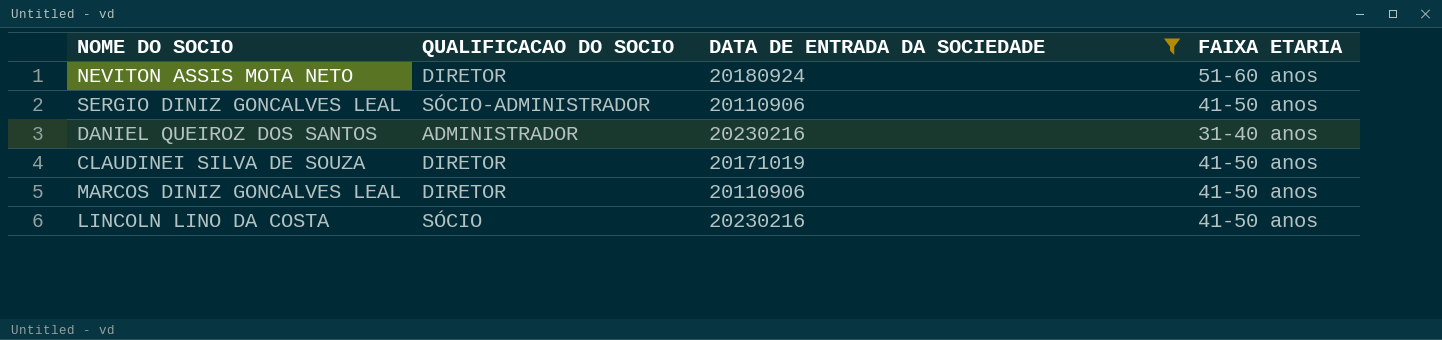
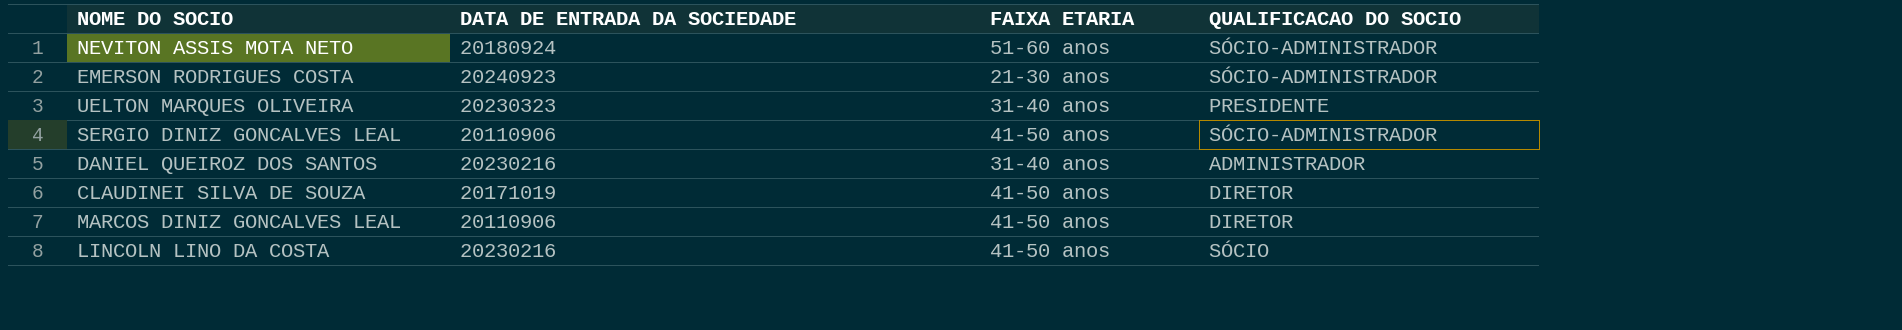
filter: DATA DE ENTRADA DA SOCIEDADE <= 20230216 -> none
column QUALIFICACAO DO SOCIO | position: 2 -> 4
NEVITON ASSIS MOTA NETO | QUALIFICACAO DO SOCIO: DIRETOR -> SÓCIO-ADMINISTRADOR

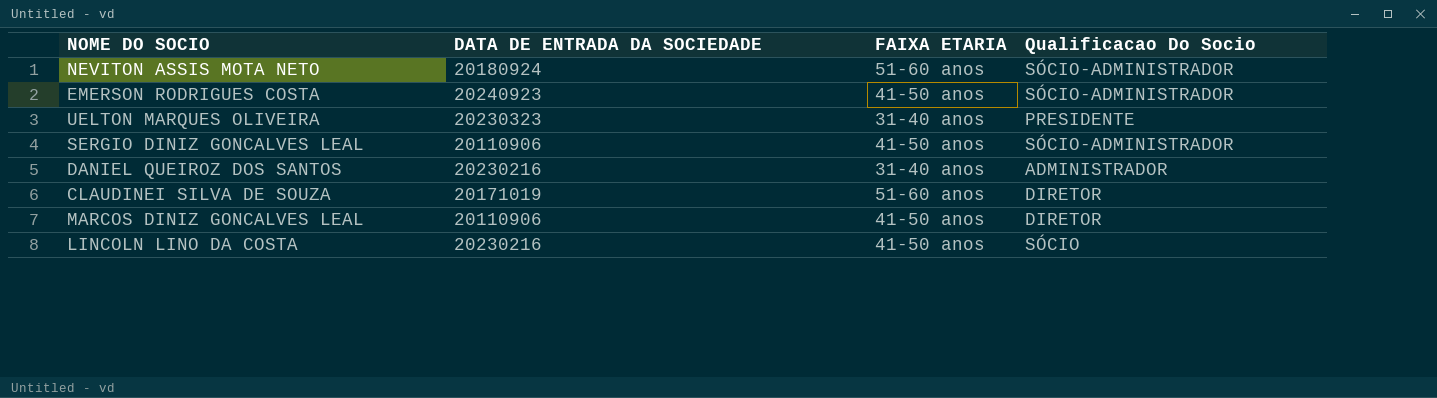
column name: QUALIFICACAO DO SOCIO -> Qualificacao Do Socio
EMERSON RODRIGUES COSTA | FAIXA ETARIA: 21-30 anos -> 41-50 anos
CLAUDINEI SILVA DE SOUZA | FAIXA ETARIA: 41-50 anos -> 51-60 anos

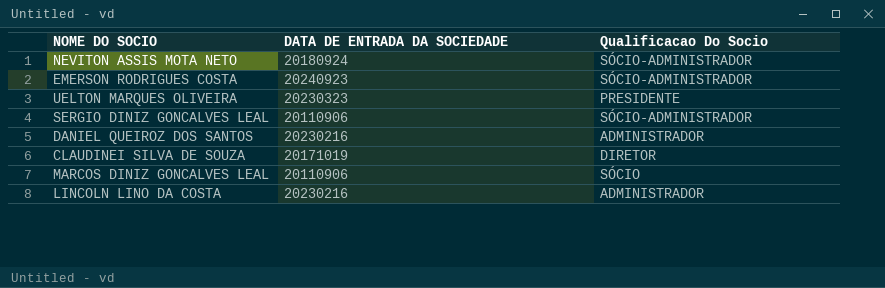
column FAIXA ETARIA | position: 3 -> none
MARCOS DINIZ GONCALVES LEAL | Qualificacao Do Socio: DIRETOR -> SÓCIO
LINCOLN LINO DA COSTA | Qualificacao Do Socio: SÓCIO -> ADMINISTRADOR

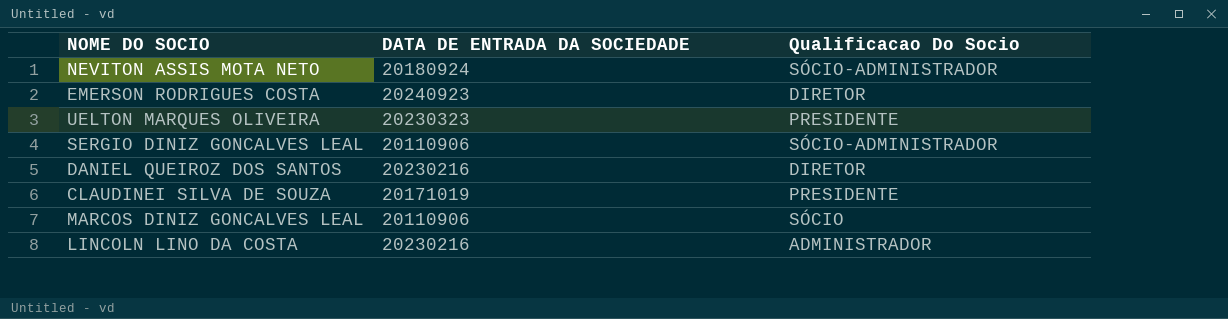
EMERSON RODRIGUES COSTA | Qualificacao Do Socio: SÓCIO-ADMINISTRADOR -> DIRETOR
DANIEL QUEIROZ DOS SANTOS | Qualificacao Do Socio: ADMINISTRADOR -> DIRETOR
CLAUDINEI SILVA DE SOUZA | Qualificacao Do Socio: DIRETOR -> PRESIDENTE

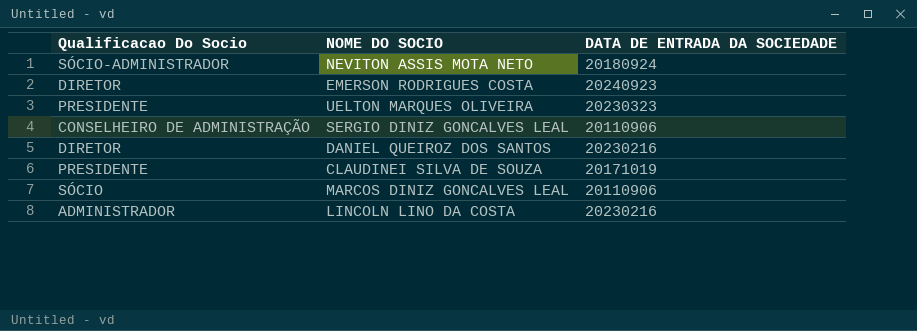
column Qualificacao Do Socio | position: 3 -> 1
SERGIO DINIZ GONCALVES LEAL | Qualificacao Do Socio: SÓCIO-ADMINISTRADOR -> CONSELHEIRO DE ADMINISTRAÇÃO

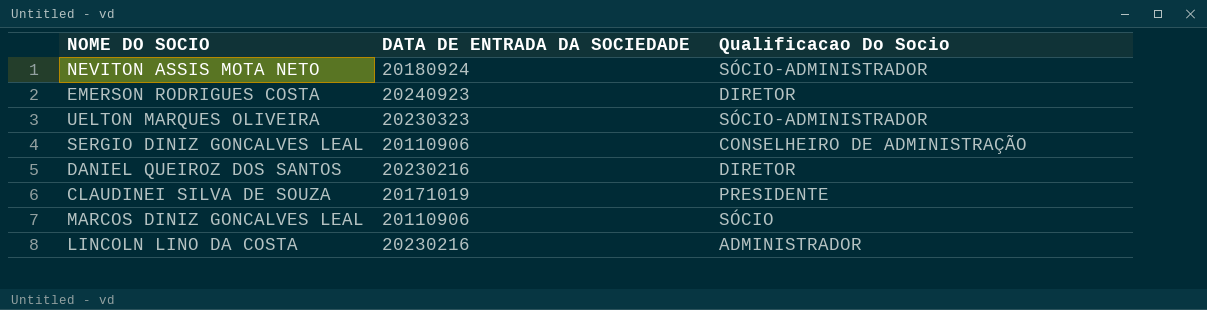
column Qualificacao Do Socio | position: 1 -> 3
UELTON MARQUES OLIVEIRA | Qualificacao Do Socio: PRESIDENTE -> SÓCIO-ADMINISTRADOR

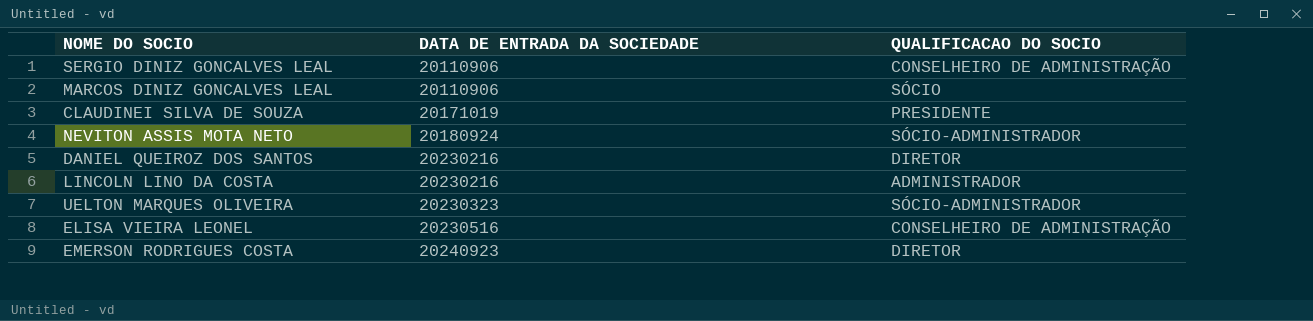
row order: none -> DATA DE ENTRADA DA SOCIEDADE ascending
column name: Qualificacao Do Socio -> QUALIFICACAO DO SOCIO
row ELISA VIEIRA LEONEL: none -> 20230516 | CONSELHEIRO DE ADMINISTRAÇÃO

